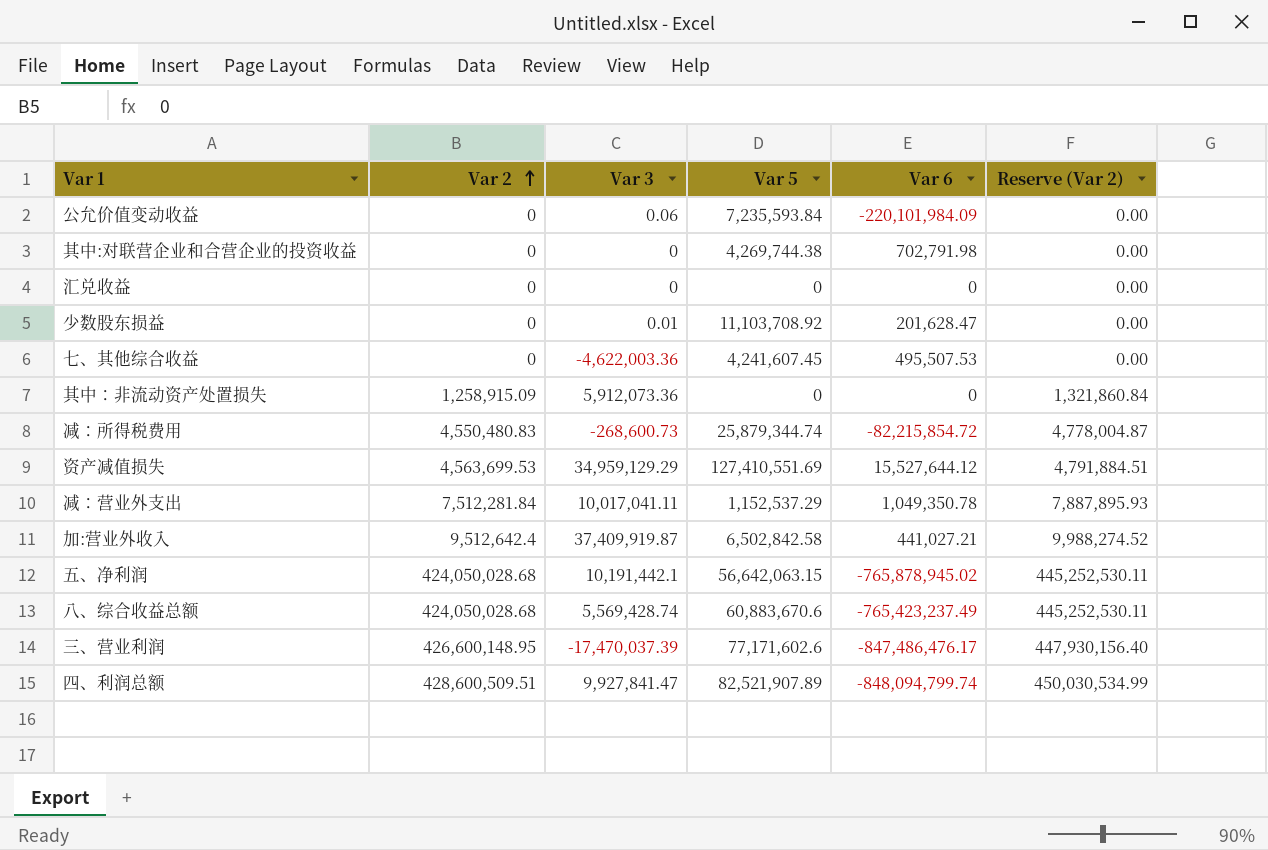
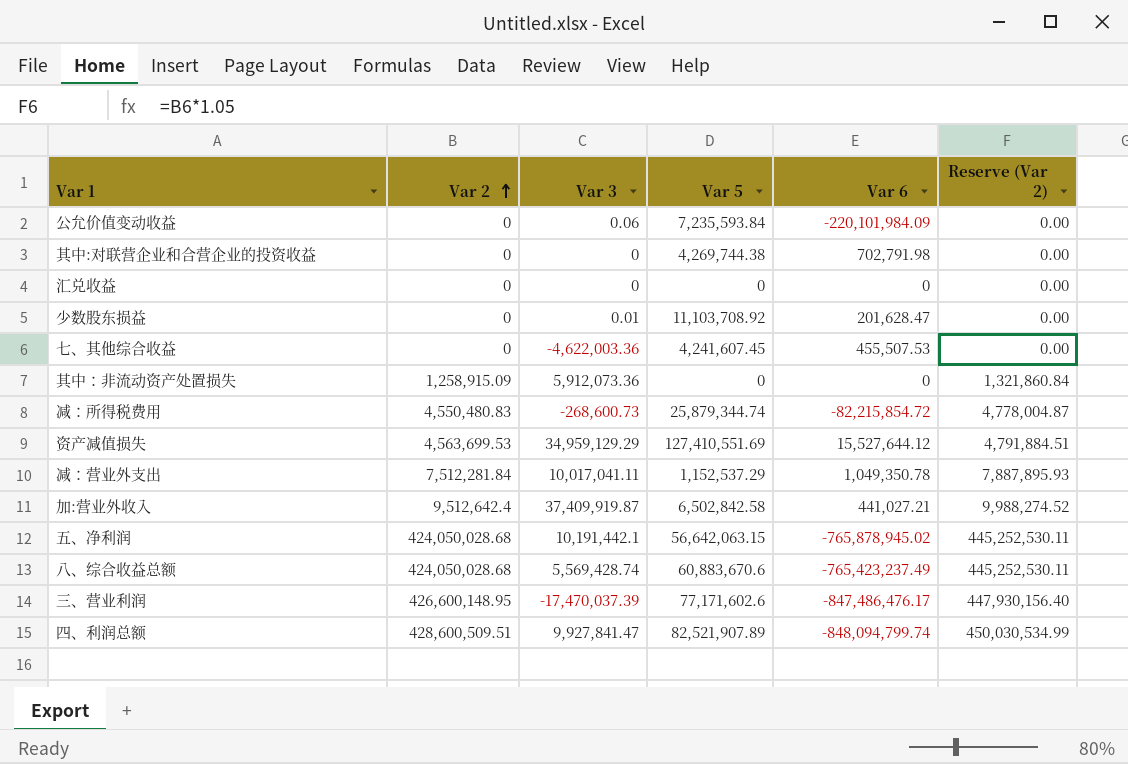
七、其他综合收益 | Var 6: 495,507.53 -> 455,507.53

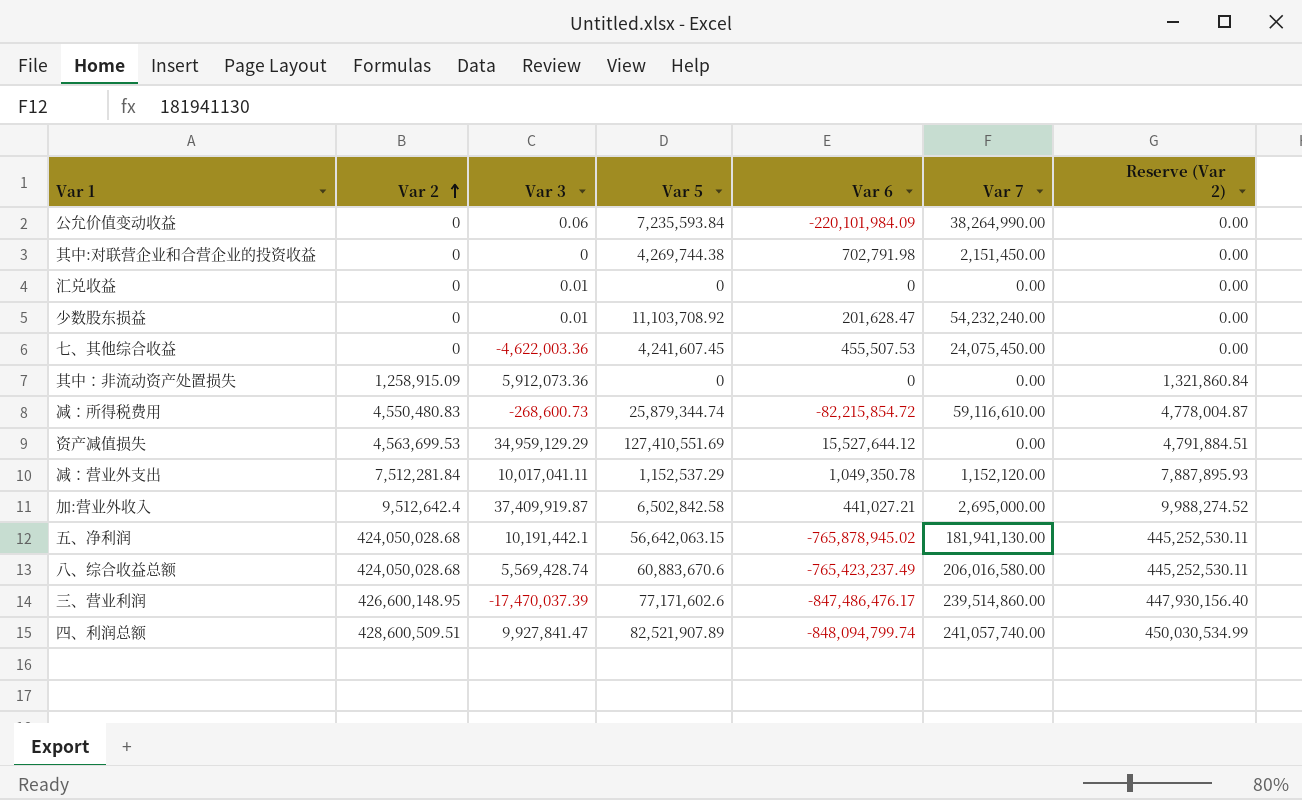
column Var 7 | position: none -> 6
汇兑收益 | Var 3: 0 -> 0.01

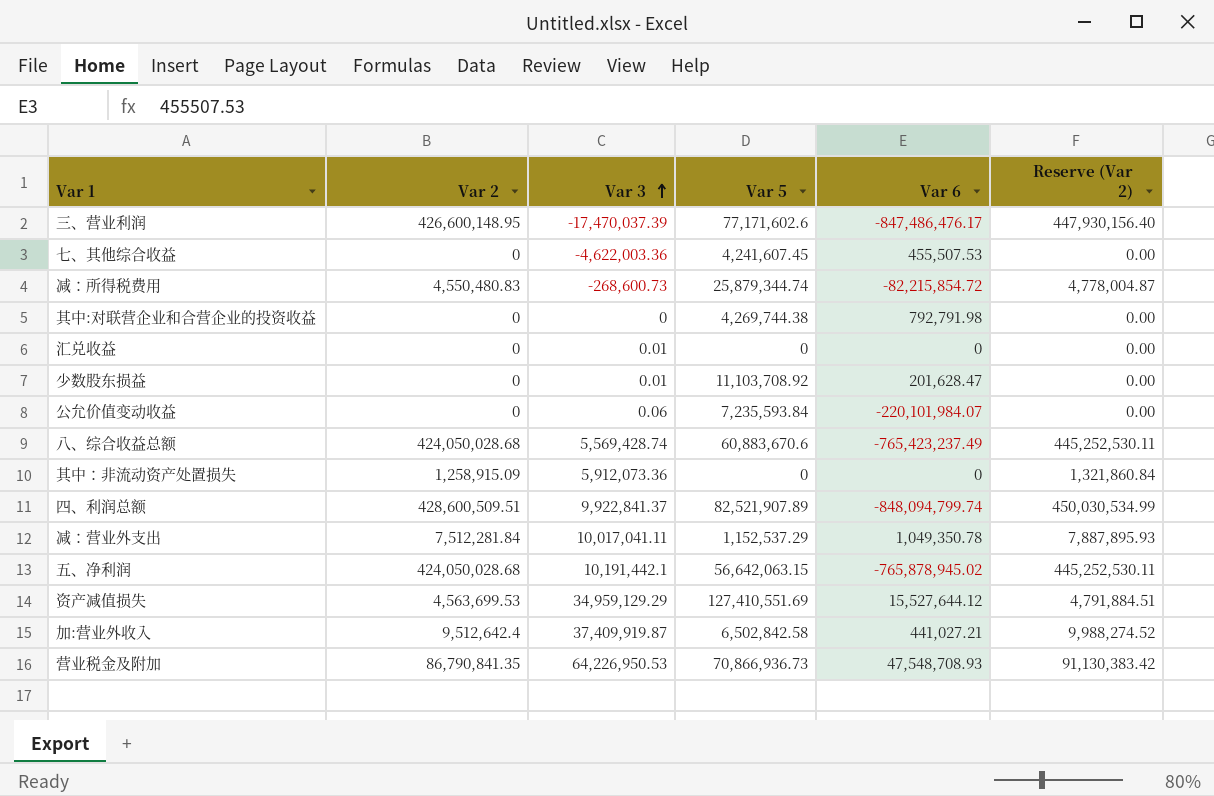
row order: Var 2 ascending -> Var 3 ascending
column Var 7 | position: 6 -> none
其中:对联营企业和合营企业的投资收益 | Var 6: 702,791.98 -> 792,791.98
公允价值变动收益 | Var 6: -220,101,984.09 -> -220,101,984.07
四、利润总额 | Var 3: 9,927,841.47 -> 9,922,841.37
row 营业税金及附加: none -> 86,790,841.35 | 64,226,950.53 | 70,866,936.73 | 47,548,708.93 | 91,130,383.42

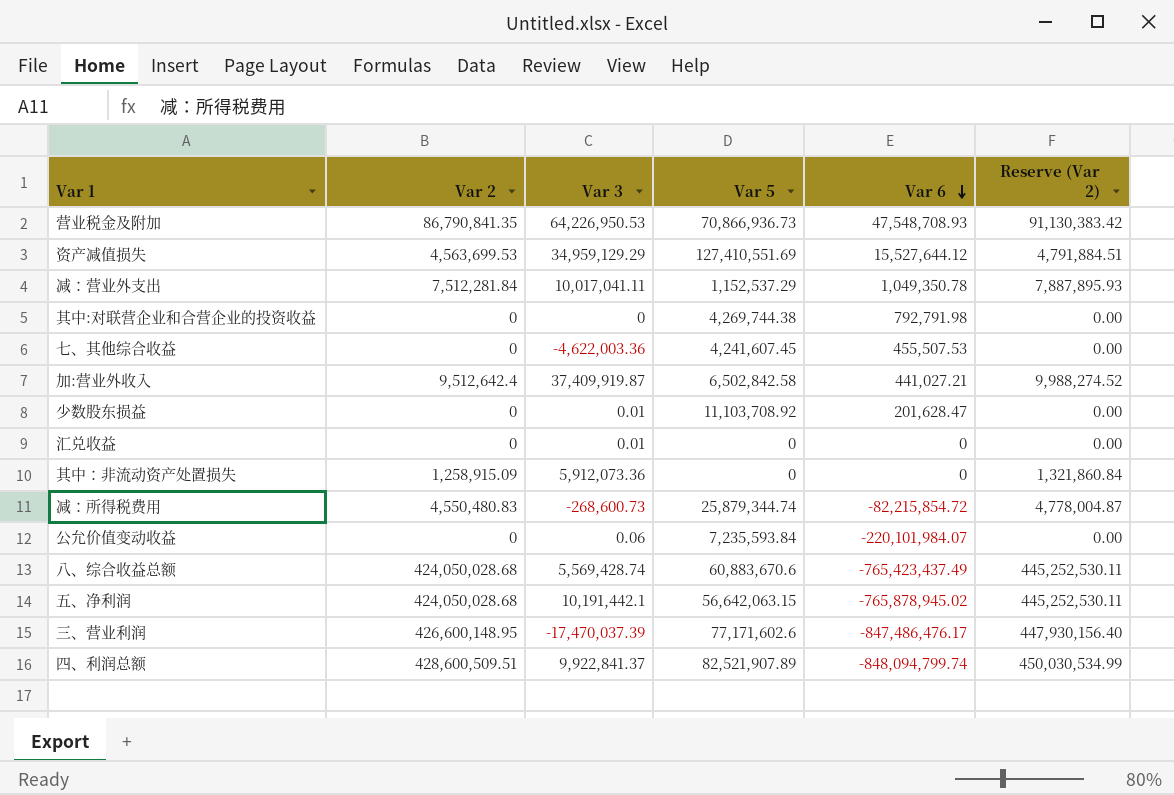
row order: Var 3 ascending -> Var 6 descending
八、综合收益总额 | Var 6: -765,423,237.49 -> -765,423,437.49

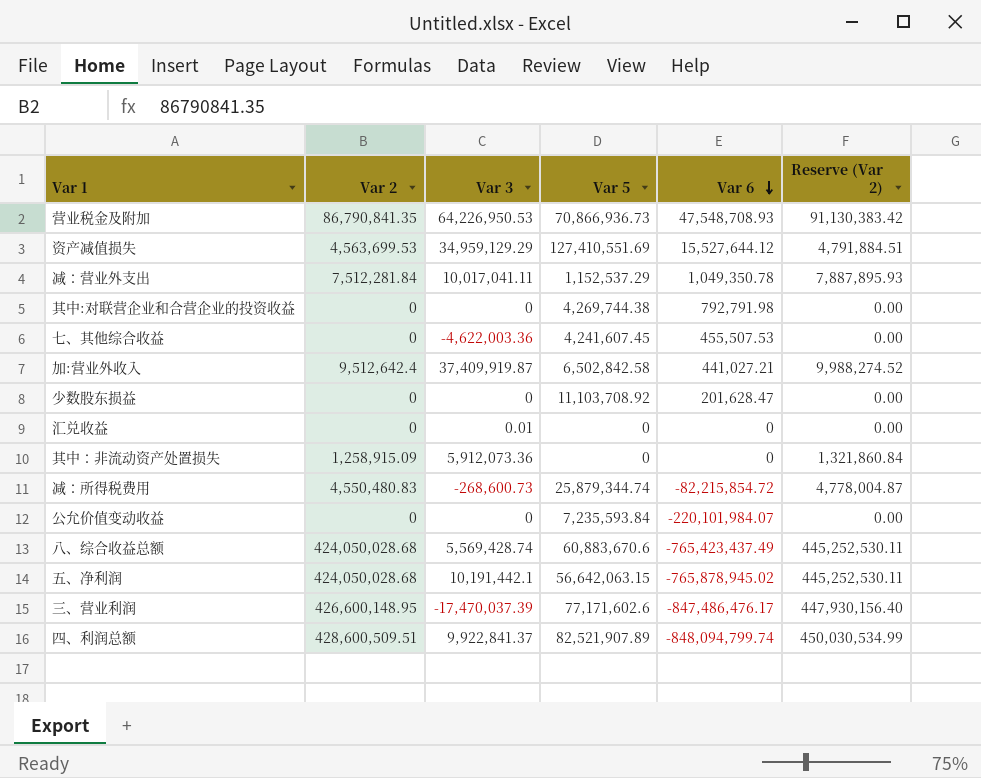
少数股东损益 | Var 3: 0.01 -> 0
公允价值变动收益 | Var 3: 0.06 -> 0

